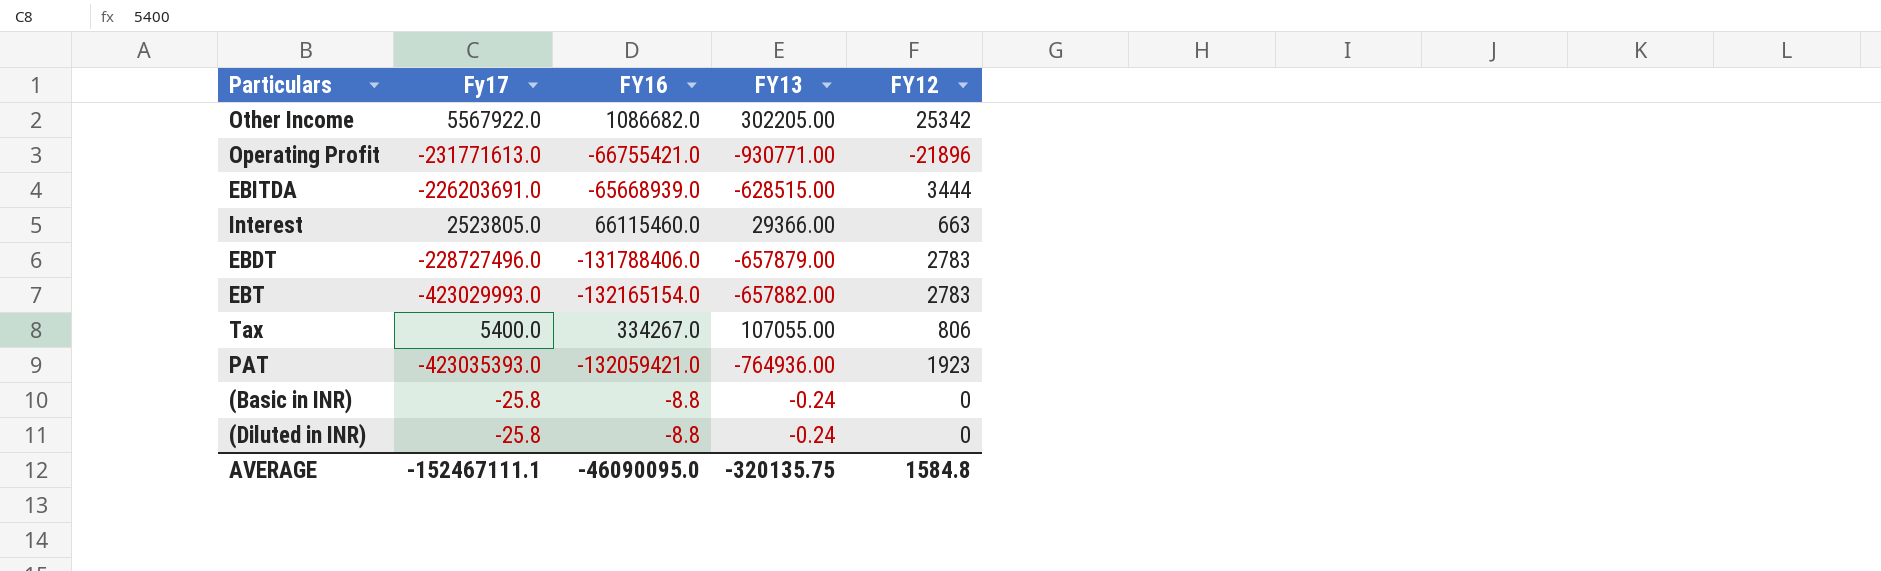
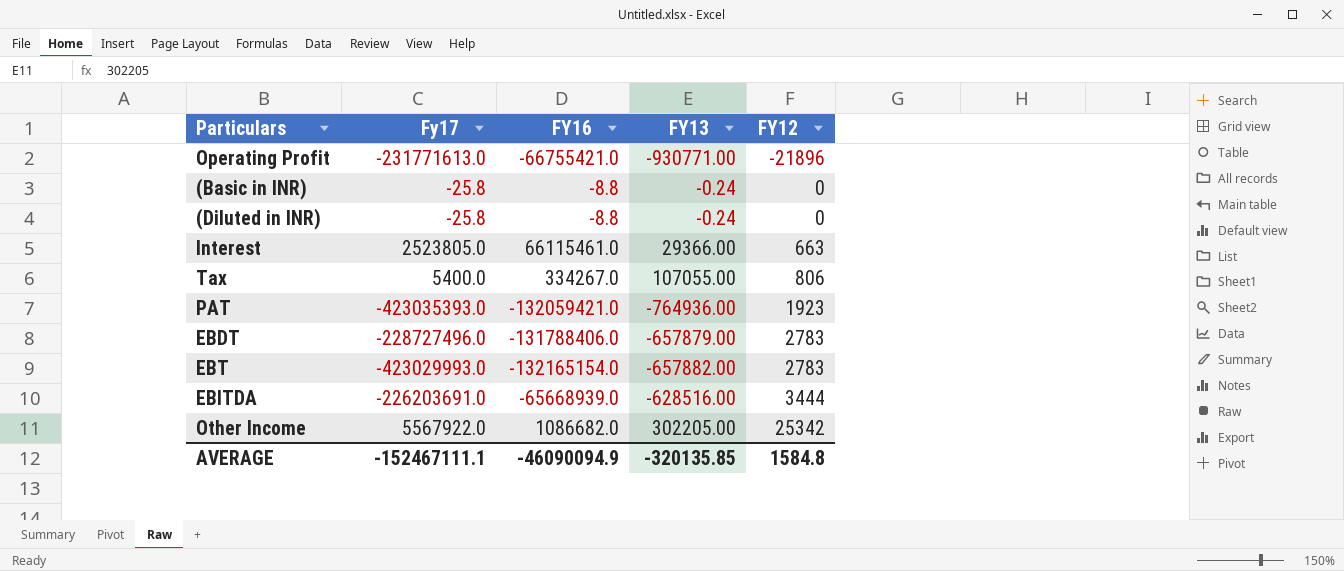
row order: none -> FY12 ascending
Interest | FY16: 66115460.0 -> 66115461.0
EBITDA | FY13: -628515.00 -> -628516.00
AVERAGE | FY16: -46090095.0 -> -46090094.9
AVERAGE | FY13: -320135.75 -> -320135.85

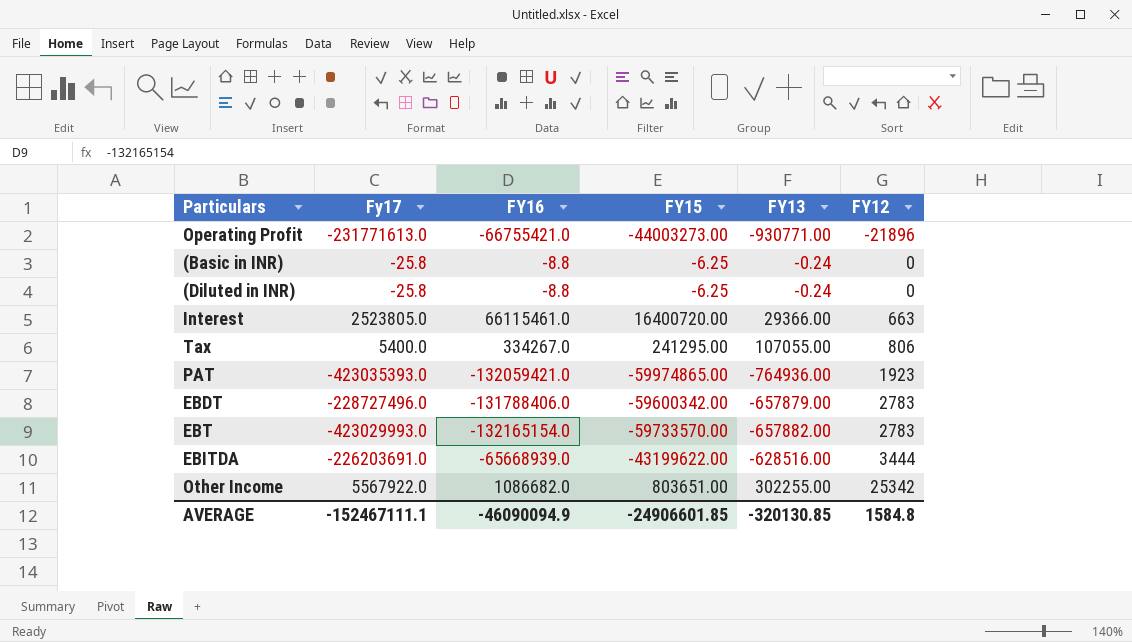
column FY15 | position: none -> 4
Other Income | FY13: 302205.00 -> 302255.00
AVERAGE | FY13: -320135.85 -> -320130.85

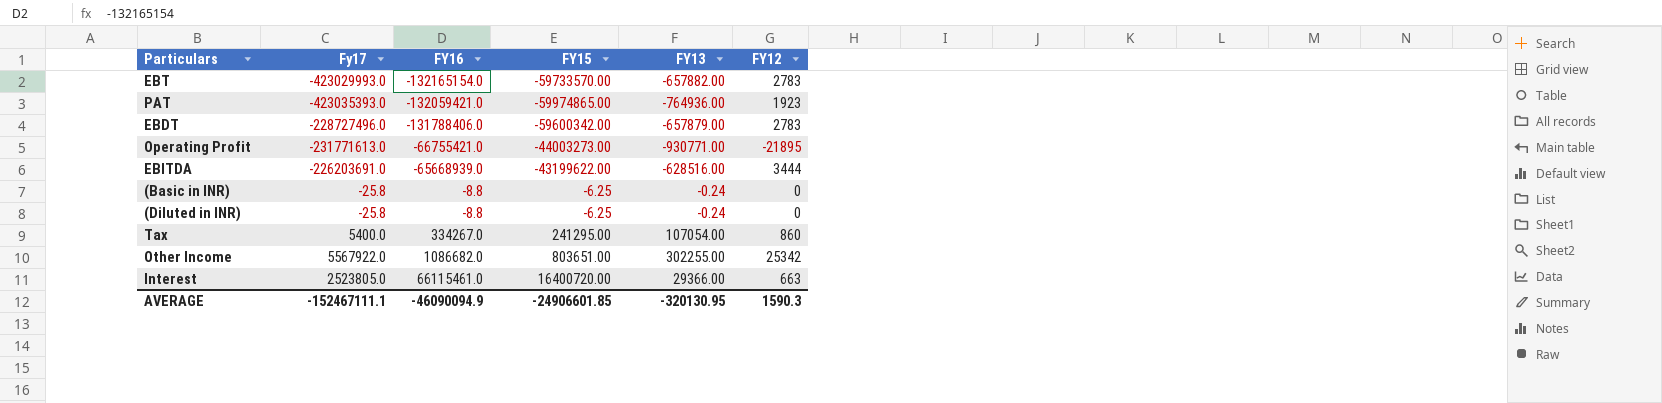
row order: FY12 ascending -> FY16 ascending
Operating Profit | FY12: -21896 -> -21895
Tax | FY13: 107055.00 -> 107054.00
Tax | FY12: 806 -> 860
AVERAGE | FY13: -320130.85 -> -320130.95
AVERAGE | FY12: 1584.8 -> 1590.3

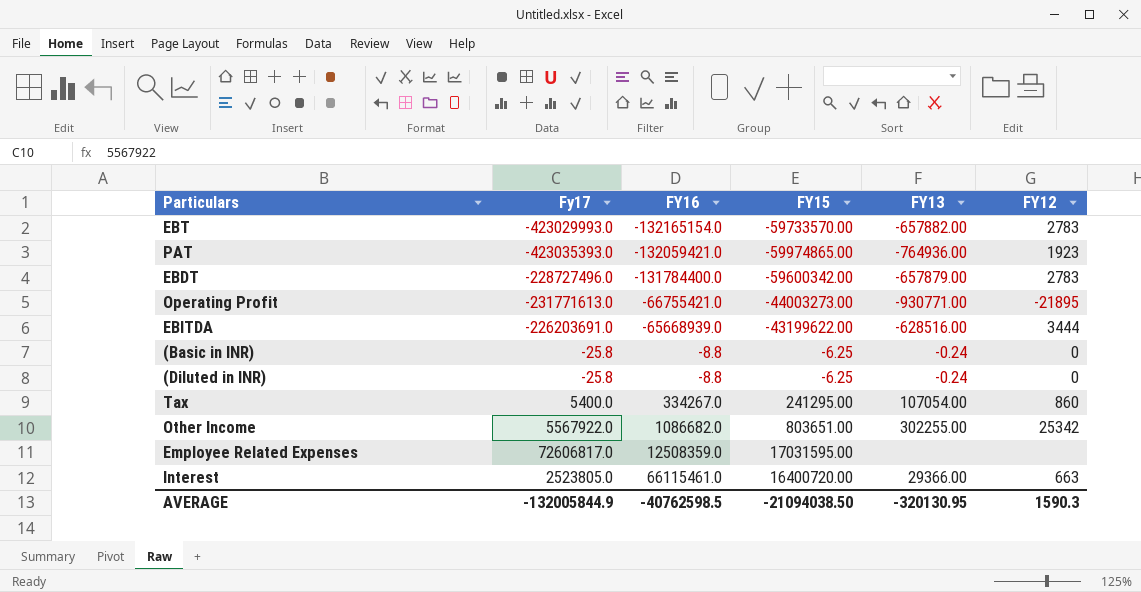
EBDT | FY16: -131788406.0 -> -131784400.0
row Employee Related Expenses: none -> 72606817.0 | 12508359.0 | 17031595.00 | none | none
AVERAGE | Fy17: -152467111.1 -> -132005844.9
AVERAGE | FY16: -46090094.9 -> -40762598.5
AVERAGE | FY15: -24906601.85 -> -21094038.50

